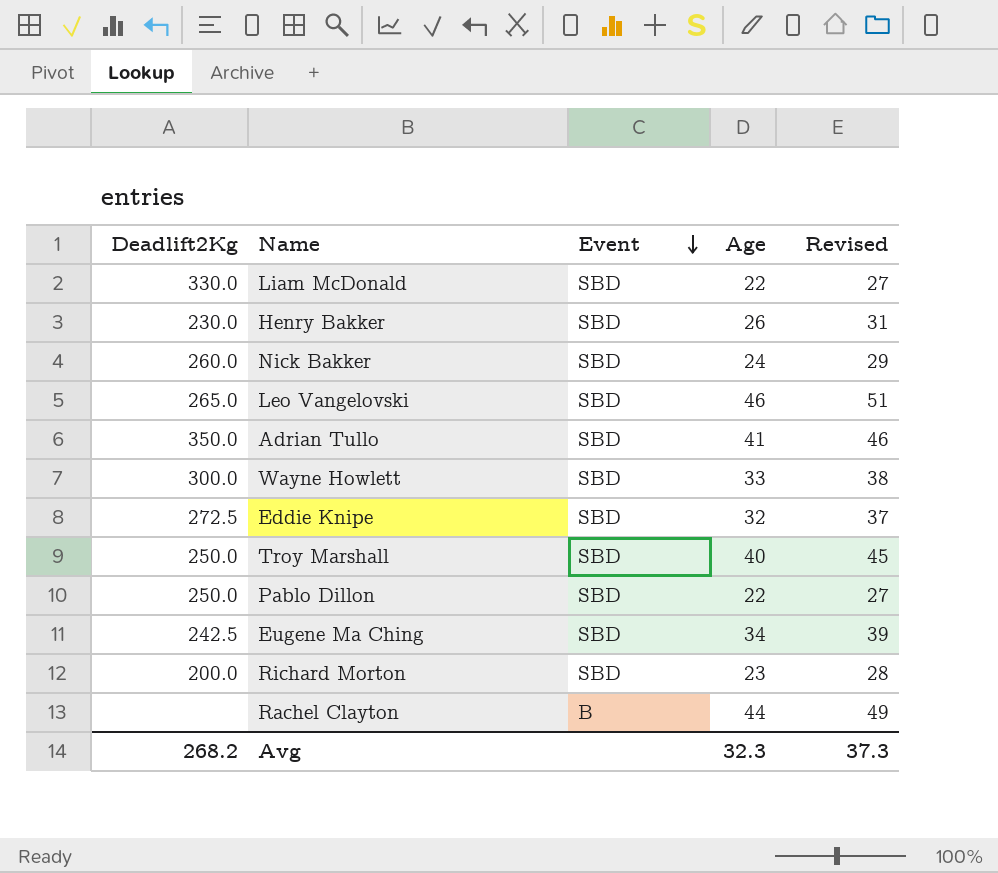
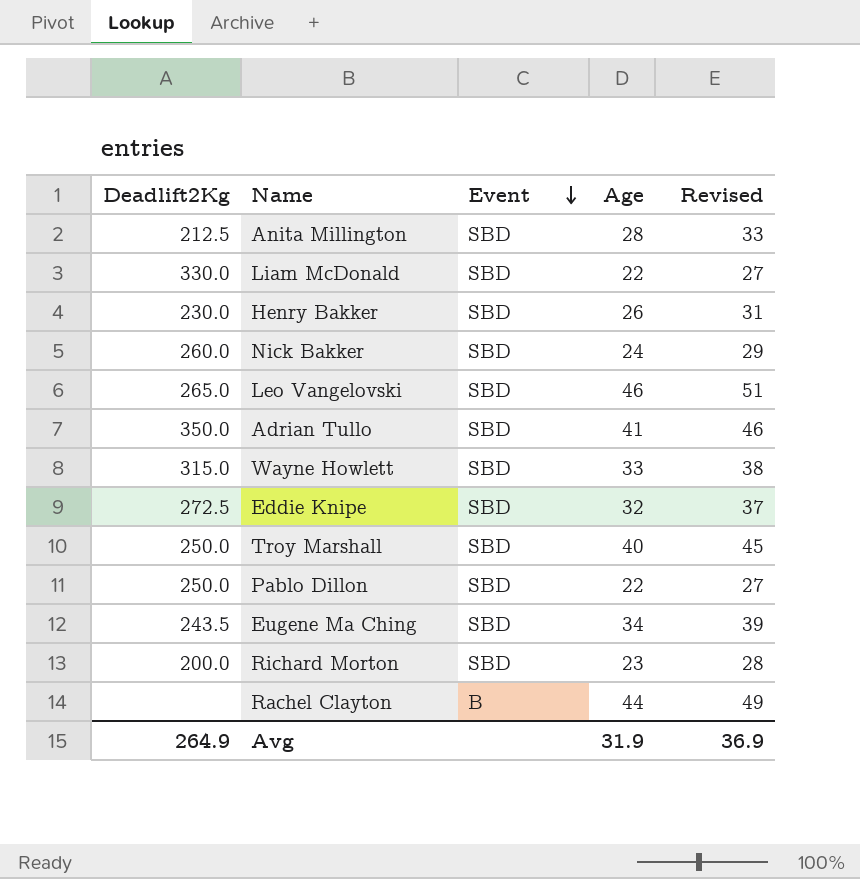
row Anita Millington: none -> 212.5 | SBD | 28 | 33
Wayne Howlett | Deadlift2Kg: 300.0 -> 315.0
Eugene Ma Ching | Deadlift2Kg: 242.5 -> 243.5
Avg | Deadlift2Kg: 268.2 -> 264.9
Avg | Age: 32.3 -> 31.9
Avg | Revised: 37.3 -> 36.9

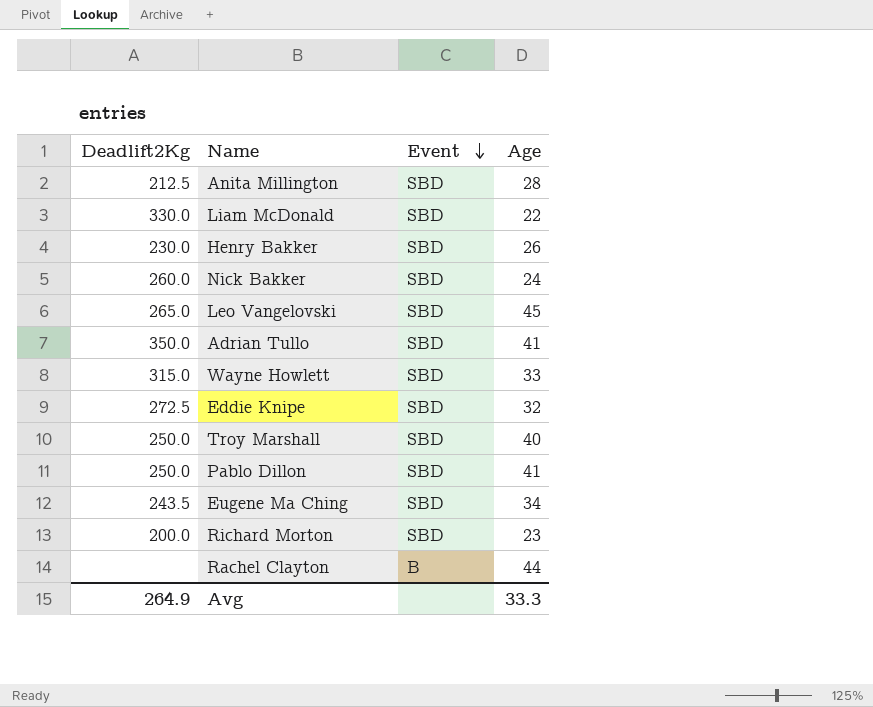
column Revised | formula: [Age] + 5 -> none
Leo Vangelovski | Age: 46 -> 45
Pablo Dillon | Age: 22 -> 41
Avg | Age: 31.9 -> 33.3

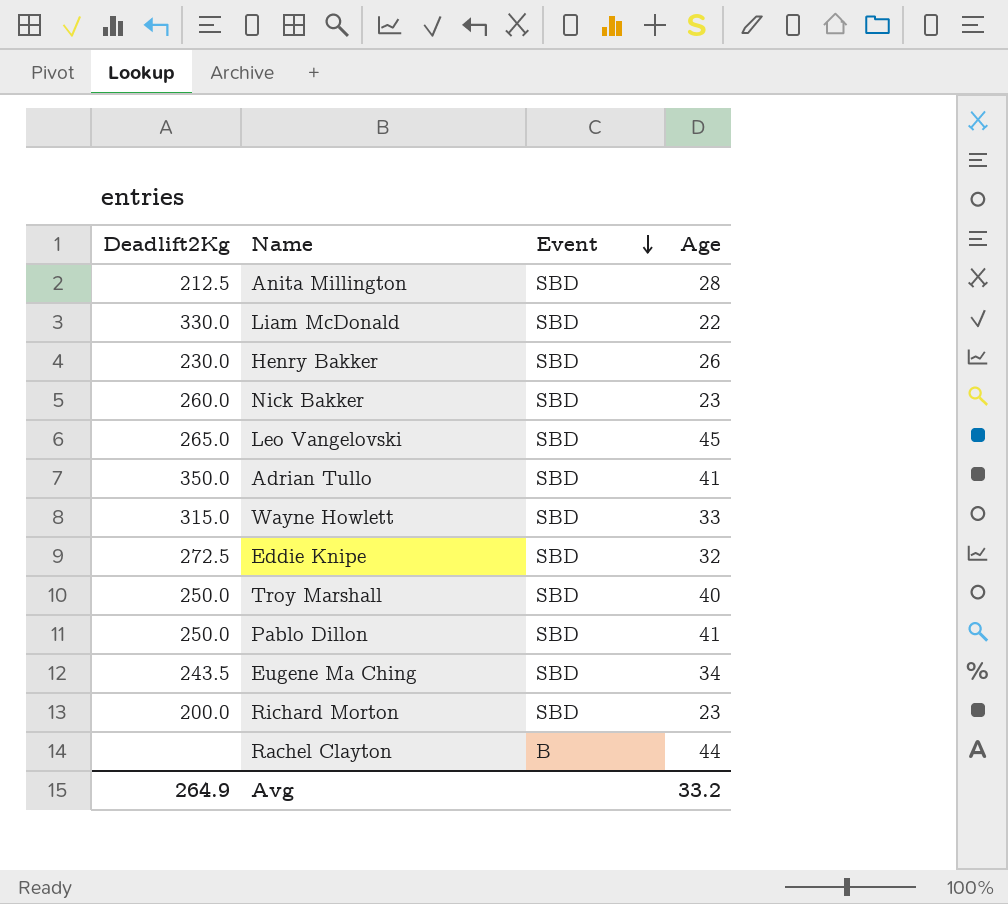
Nick Bakker | Age: 24 -> 23
Avg | Age: 33.3 -> 33.2

